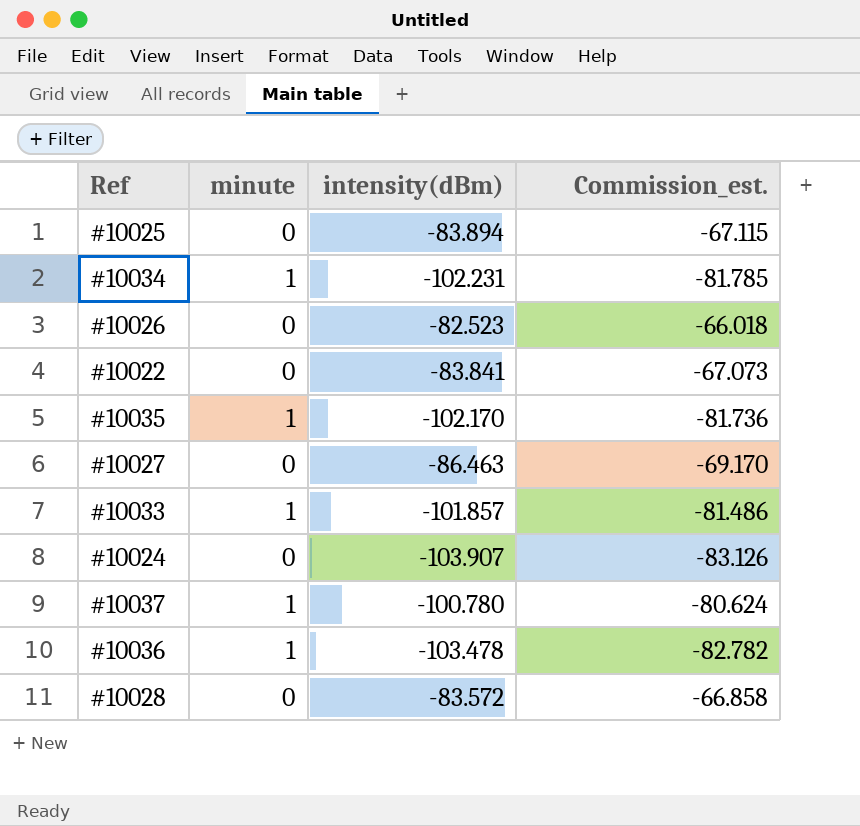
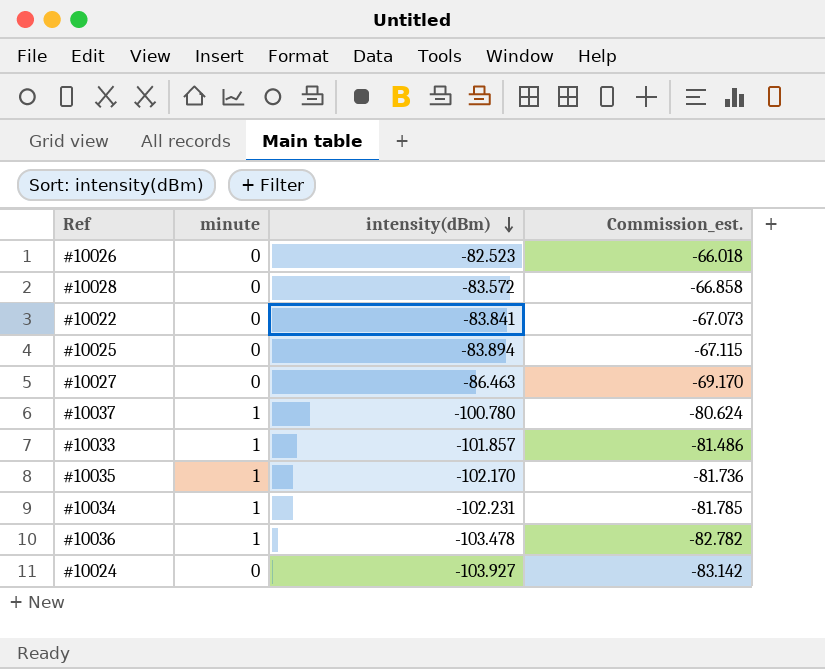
row order: none -> intensity(dBm) descending
#10024 | intensity(dBm): -103.907 -> -103.927
#10024 | Commission_est.: -83.126 -> -83.142

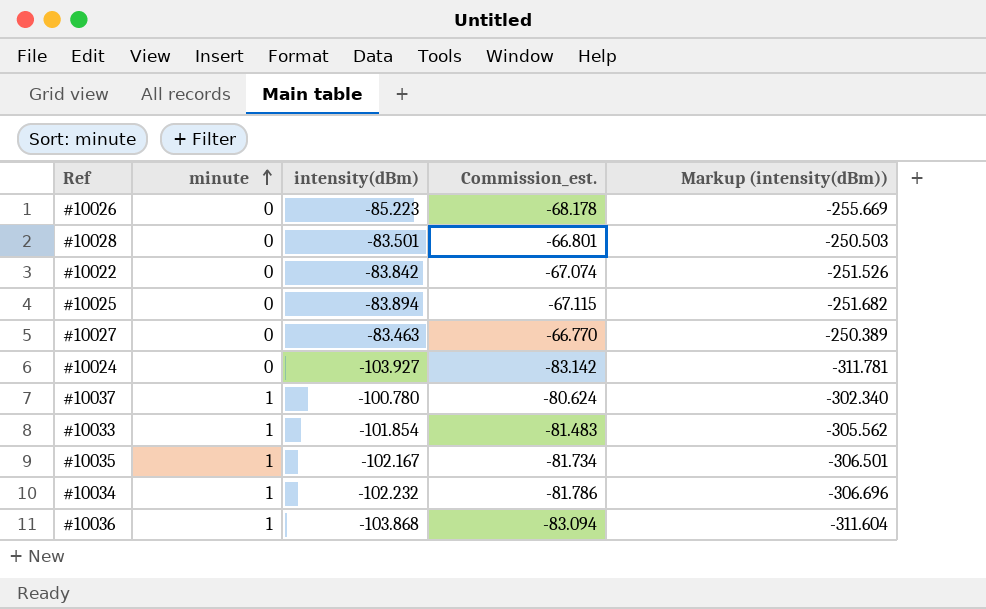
row order: intensity(dBm) descending -> minute ascending
column Markup (intensity(dBm)) | formula: none -> [intensity(dBm)] * 3
#10026 | intensity(dBm): -82.523 -> -85.223
#10026 | Commission_est.: -66.018 -> -68.178
#10028 | intensity(dBm): -83.572 -> -83.501
#10028 | Commission_est.: -66.858 -> -66.801
#10022 | intensity(dBm): -83.841 -> -83.842
#10022 | Commission_est.: -67.073 -> -67.074
#10027 | intensity(dBm): -86.463 -> -83.463
#10027 | Commission_est.: -69.170 -> -66.770
#10033 | intensity(dBm): -101.857 -> -101.854
#10033 | Commission_est.: -81.486 -> -81.483
#10035 | intensity(dBm): -102.170 -> -102.167
#10035 | Commission_est.: -81.736 -> -81.734
#10034 | intensity(dBm): -102.231 -> -102.232
#10034 | Commission_est.: -81.785 -> -81.786
#10036 | intensity(dBm): -103.478 -> -103.868
#10036 | Commission_est.: -82.782 -> -83.094

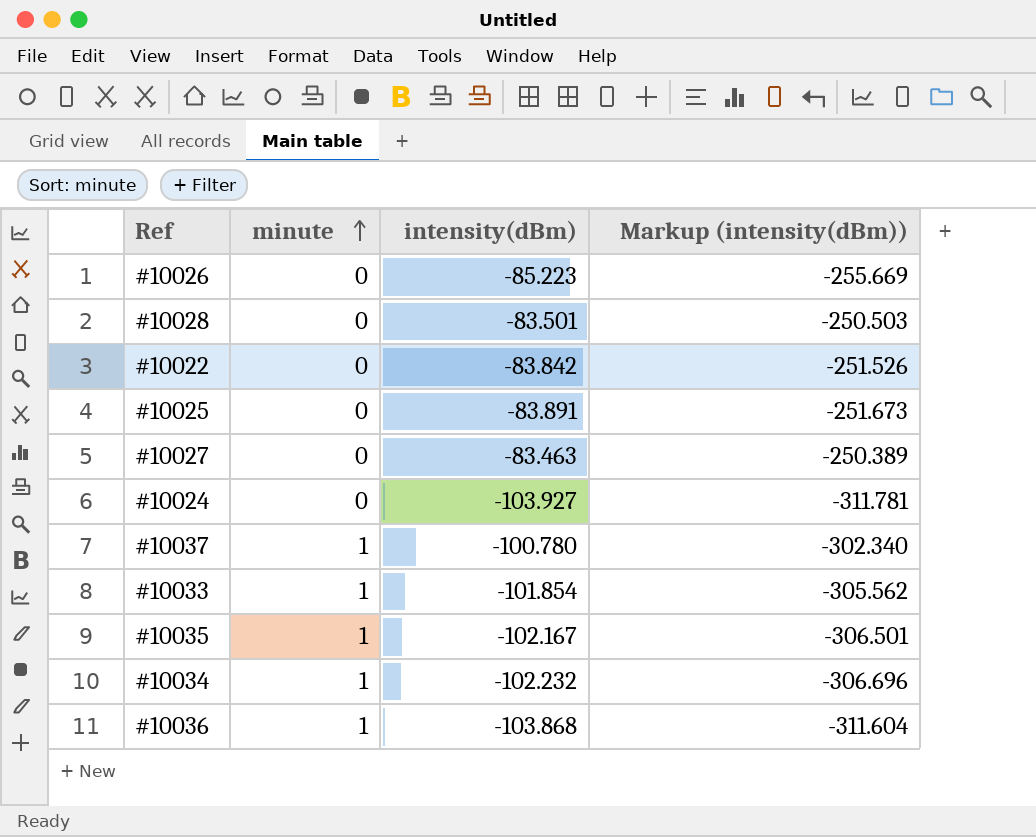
column Commission_est. | formula: [intensity(dBm)] * 0.8 -> none
#10025 | intensity(dBm): -83.894 -> -83.891
#10025 | Markup (intensity(dBm)): -251.682 -> -251.673

